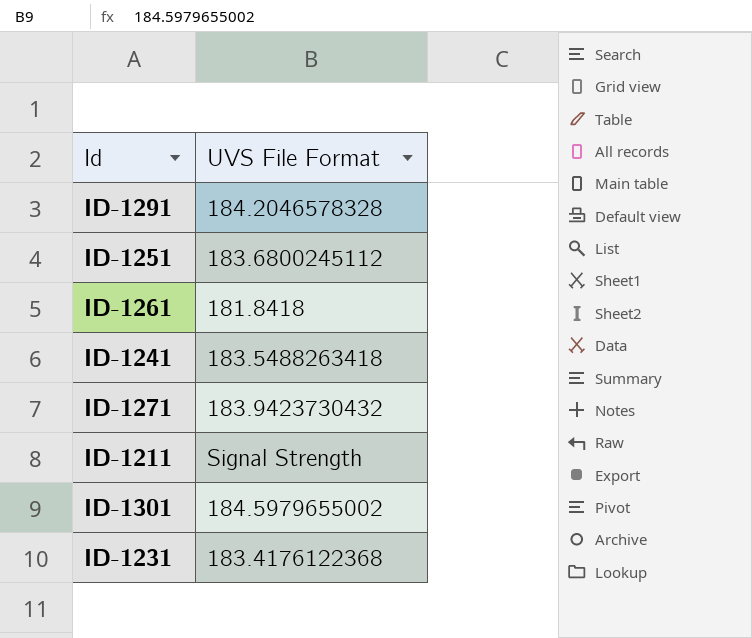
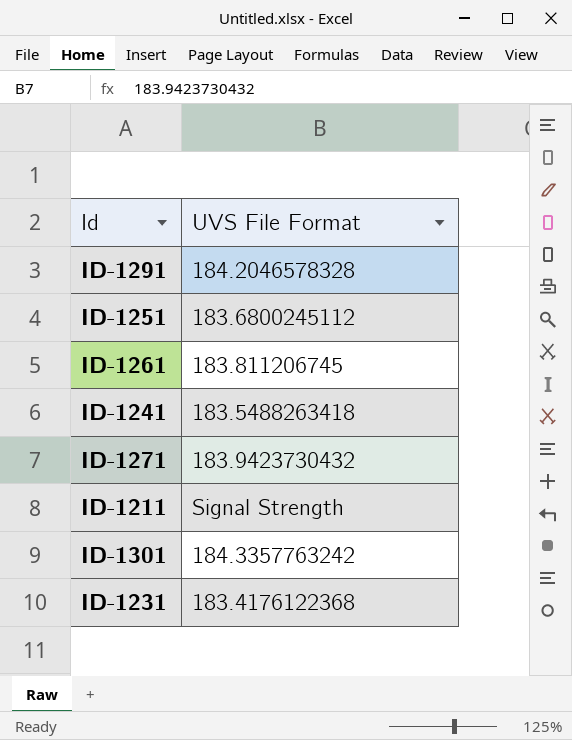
ID-1261 | UVS File Format: 181.8418 -> 183.811206745
ID-1301 | UVS File Format: 184.5979655002 -> 184.3357763242

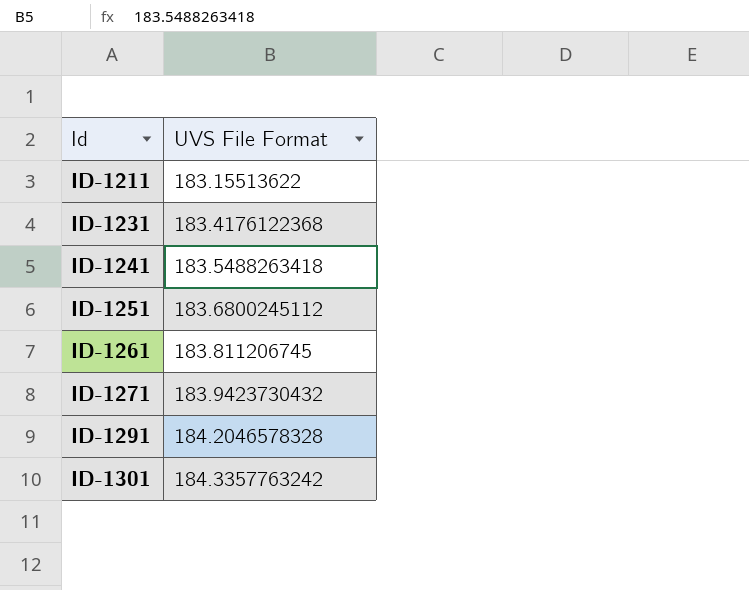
row order: none -> Id ascending
ID-1211 | UVS File Format: Signal Strength -> 183.15513622

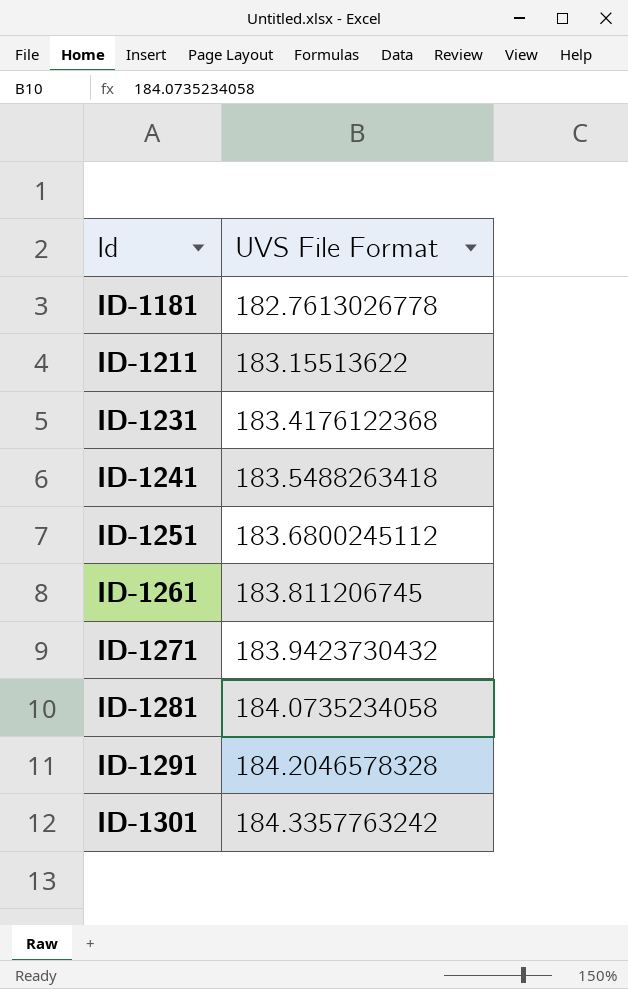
row ID-1181: none -> 182.7613026778
row ID-1281: none -> 184.0735234058

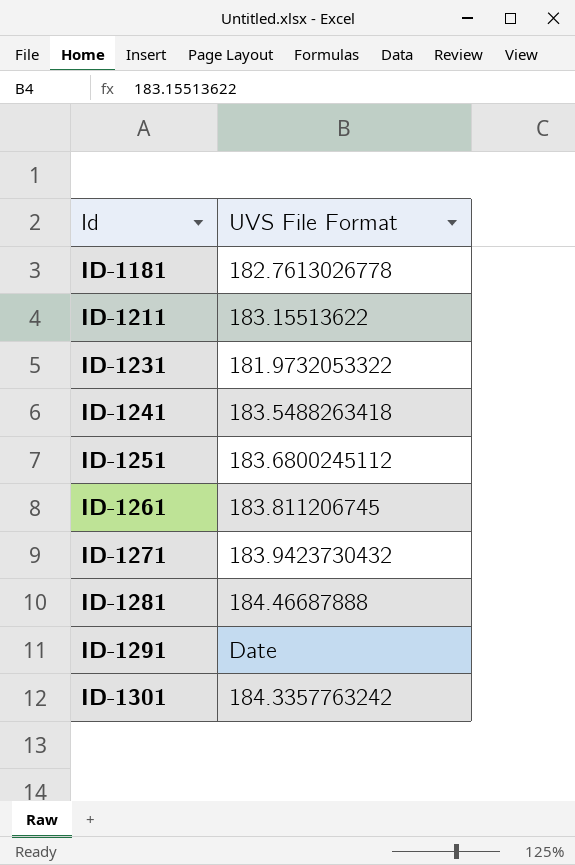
ID-1231 | UVS File Format: 183.4176122368 -> 181.9732053322
ID-1281 | UVS File Format: 184.0735234058 -> 184.46687888
ID-1291 | UVS File Format: 184.2046578328 -> Date

